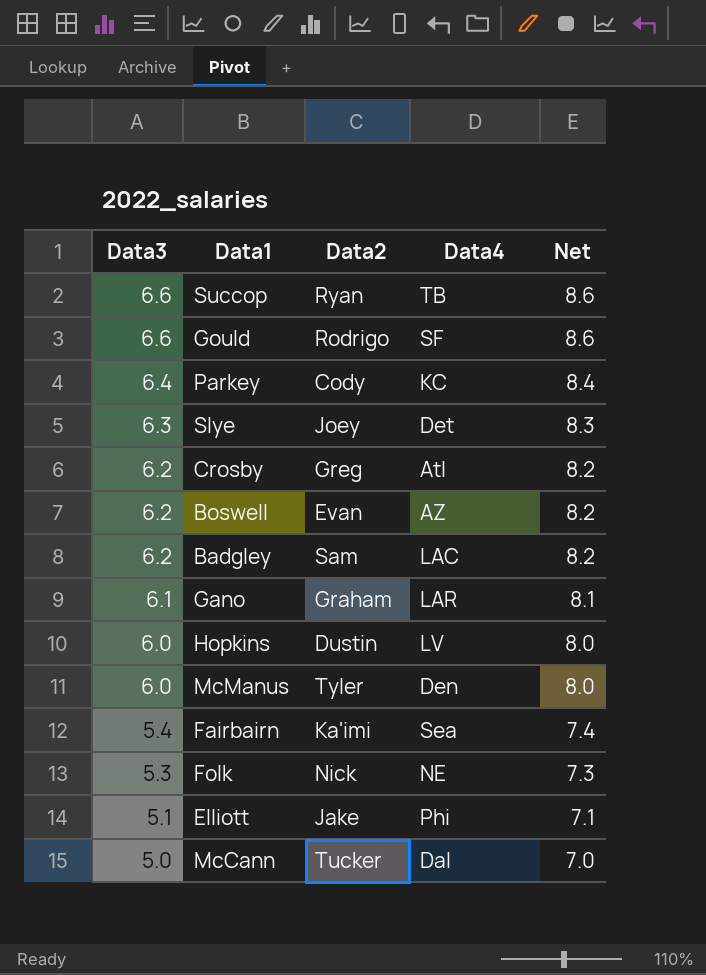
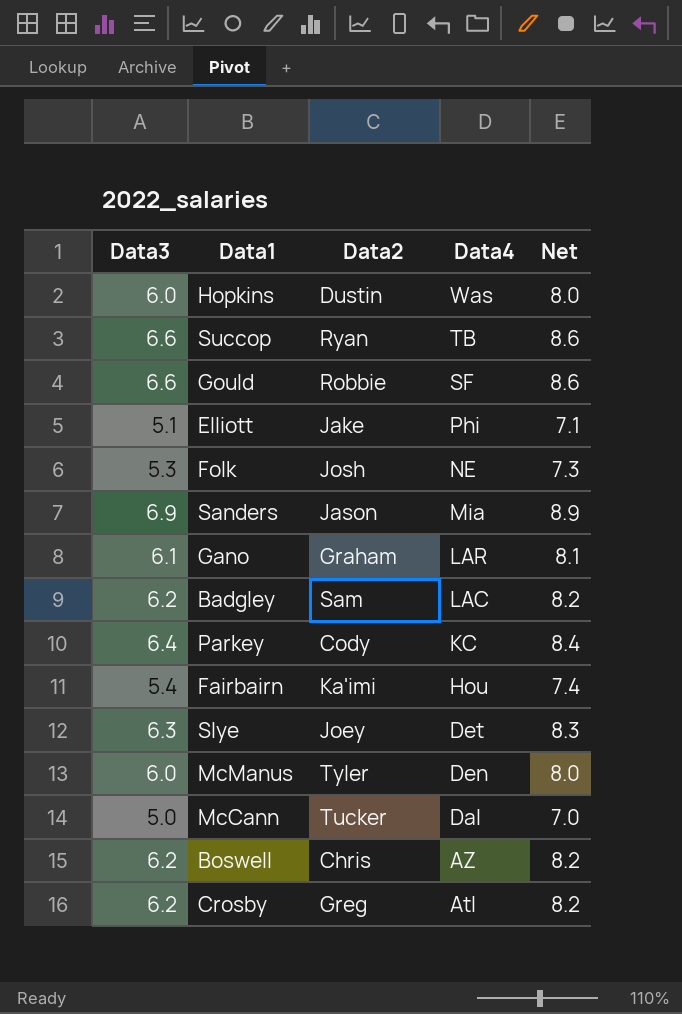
row order: Data3 descending -> Data4 descending
Hopkins | Data4: LV -> Was
Gould | Data2: Rodrigo -> Robbie
Folk | Data2: Nick -> Josh
row Sanders: none -> 6.9 | Jason | Mia | 8.9
Fairbairn | Data4: Sea -> Hou
Boswell | Data2: Evan -> Chris

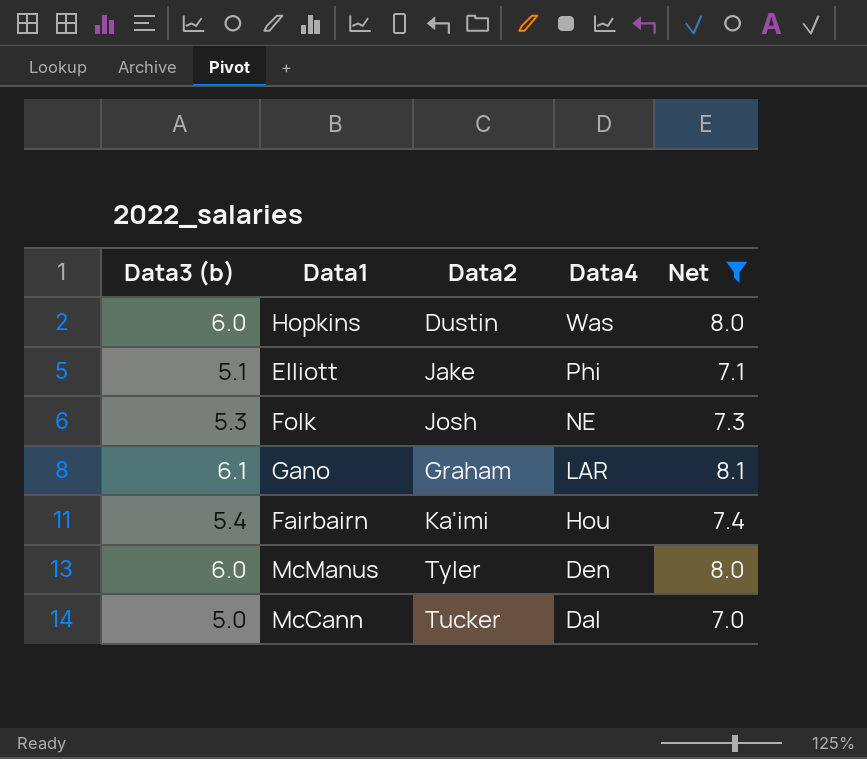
filter: none -> Net <= 8.1
column name: Data3 -> Data3 (b)

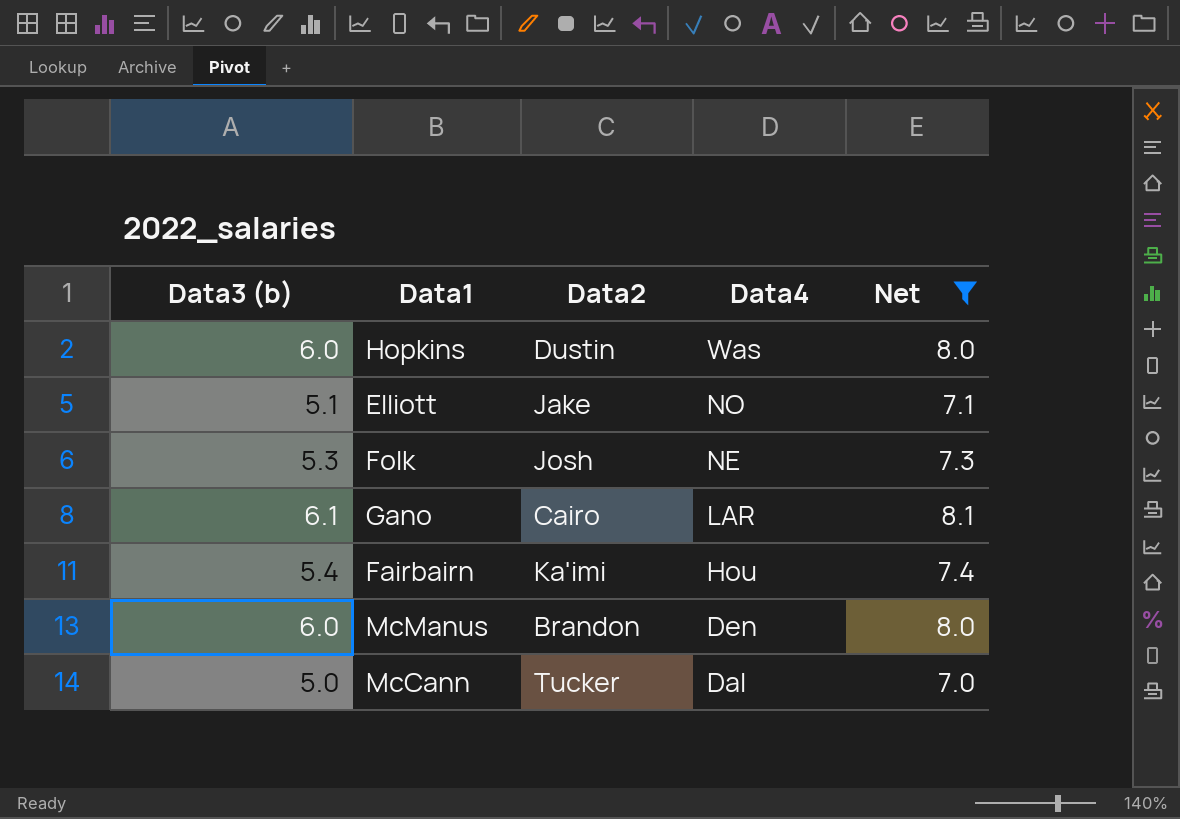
Elliott | Data4: Phi -> NO
Gano | Data2: Graham -> Cairo
McManus | Data2: Tyler -> Brandon

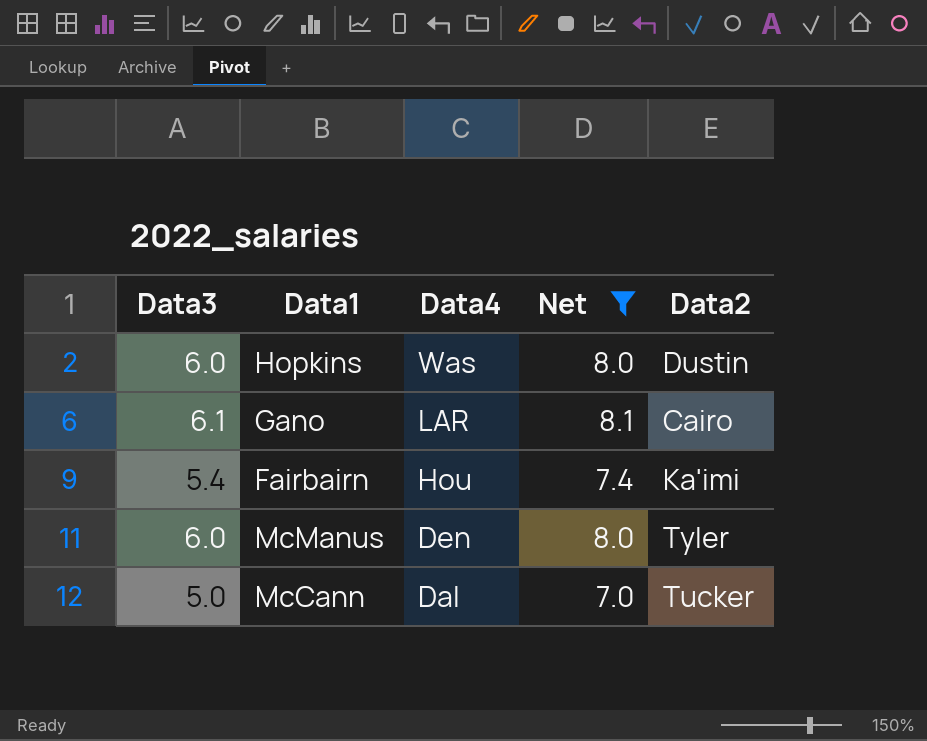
column name: Data3 (b) -> Data3
column Data2 | position: 3 -> 5
row Elliott: 5.1 | Jake | NO | 7.1 -> none
row Folk: 5.3 | Josh | NE | 7.3 -> none
McManus | Data2: Brandon -> Tyler

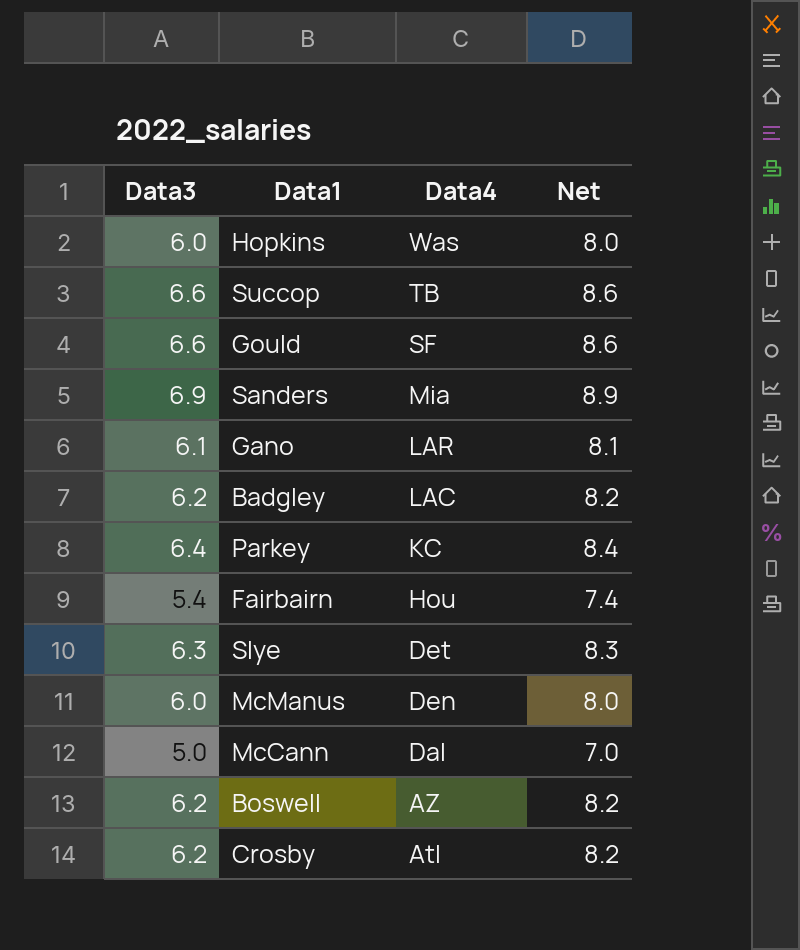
filter: Net <= 8.1 -> none
column Data2 | position: 5 -> none

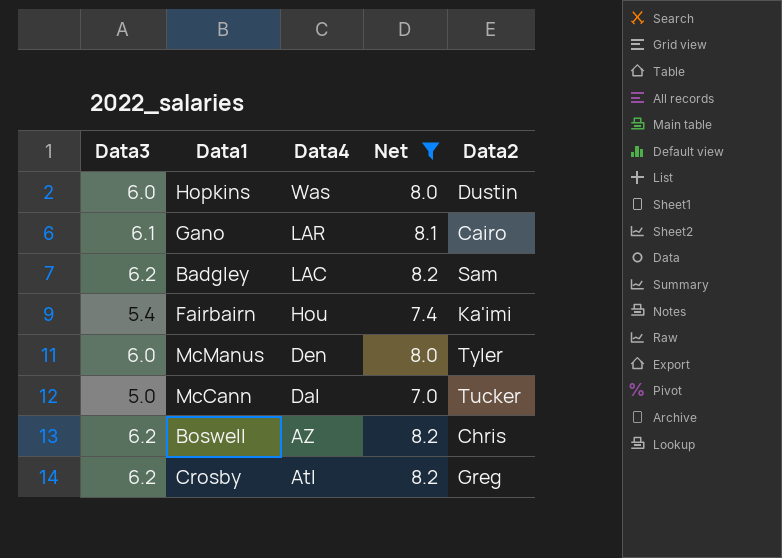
filter: none -> Net <= 8.2
column Data2 | position: none -> 5

